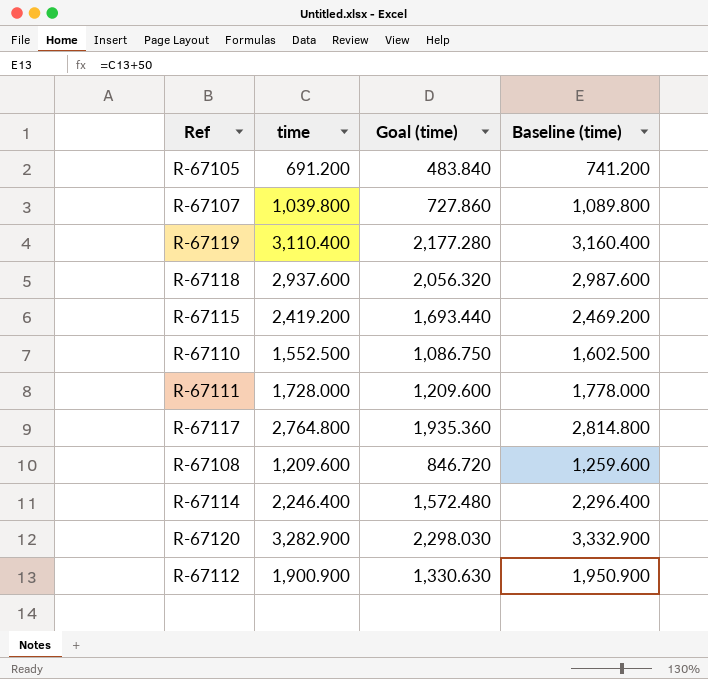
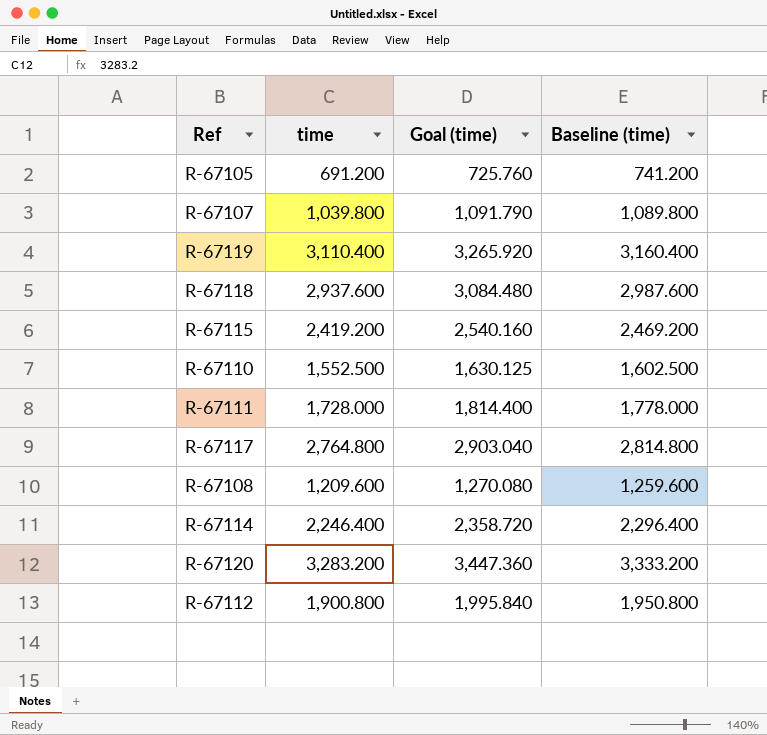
column Goal (time) | formula: [time] * 0.7 -> [time] * 1.05
R-67120 | time: 3,282.900 -> 3,283.200
R-67120 | Baseline (time): 3,332.900 -> 3,333.200
R-67112 | time: 1,900.900 -> 1,900.800
R-67112 | Baseline (time): 1,950.900 -> 1,950.800

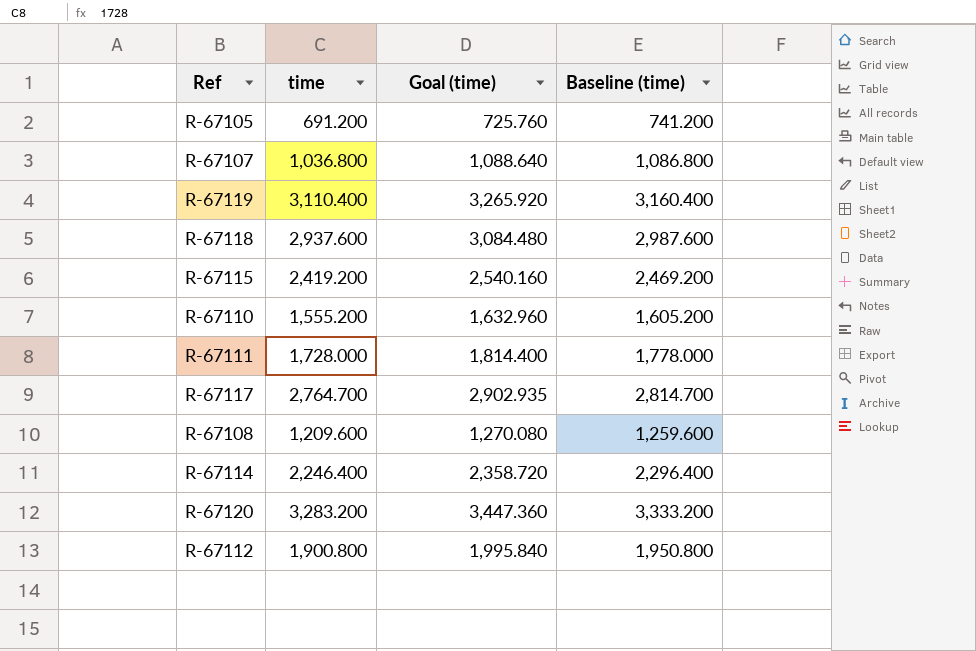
R-67107 | time: 1,039.800 -> 1,036.800
R-67107 | Goal (time): 1,091.790 -> 1,088.640
R-67107 | Baseline (time): 1,089.800 -> 1,086.800
R-67110 | time: 1,552.500 -> 1,555.200
R-67110 | Goal (time): 1,630.125 -> 1,632.960
R-67110 | Baseline (time): 1,602.500 -> 1,605.200
R-67117 | time: 2,764.800 -> 2,764.700
R-67117 | Goal (time): 2,903.040 -> 2,902.935
R-67117 | Baseline (time): 2,814.800 -> 2,814.700

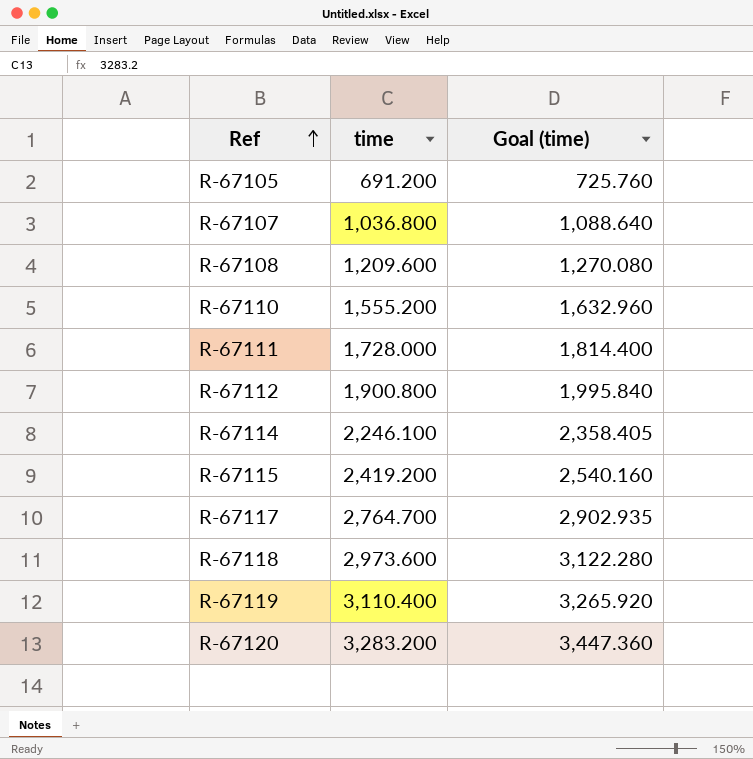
row order: none -> Ref ascending
column Baseline (time) | formula: [time] + 50 -> none
R-67114 | time: 2,246.400 -> 2,246.100
R-67114 | Goal (time): 2,358.720 -> 2,358.405
R-67118 | time: 2,937.600 -> 2,973.600
R-67118 | Goal (time): 3,084.480 -> 3,122.280

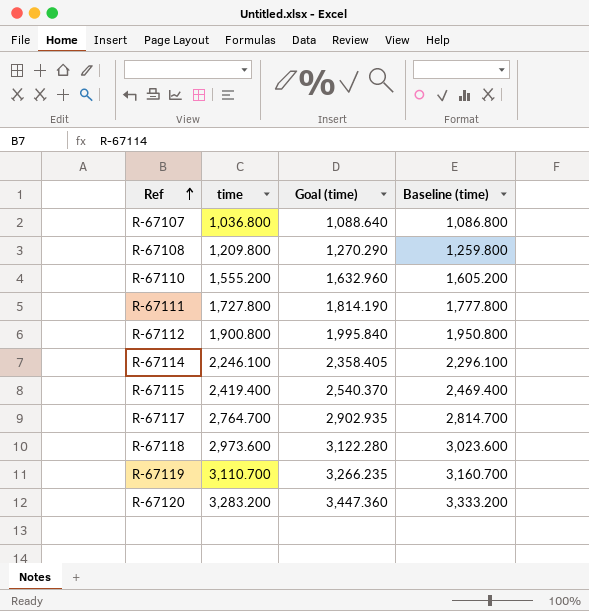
column Baseline (time) | formula: none -> [time] + 50
row R-67105: 691.200 | 725.760 -> none
R-67108 | time: 1,209.600 -> 1,209.800
R-67108 | Goal (time): 1,270.080 -> 1,270.290
R-67111 | time: 1,728.000 -> 1,727.800
R-67111 | Goal (time): 1,814.400 -> 1,814.190
R-67115 | time: 2,419.200 -> 2,419.400
R-67115 | Goal (time): 2,540.160 -> 2,540.370
R-67119 | time: 3,110.400 -> 3,110.700
R-67119 | Goal (time): 3,265.920 -> 3,266.235

